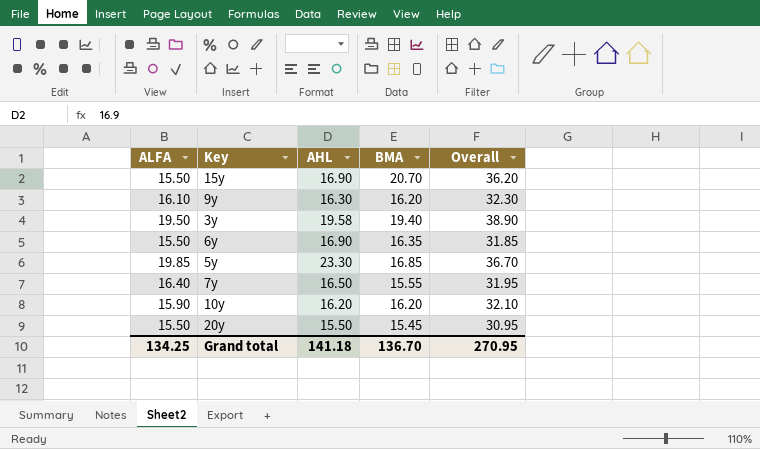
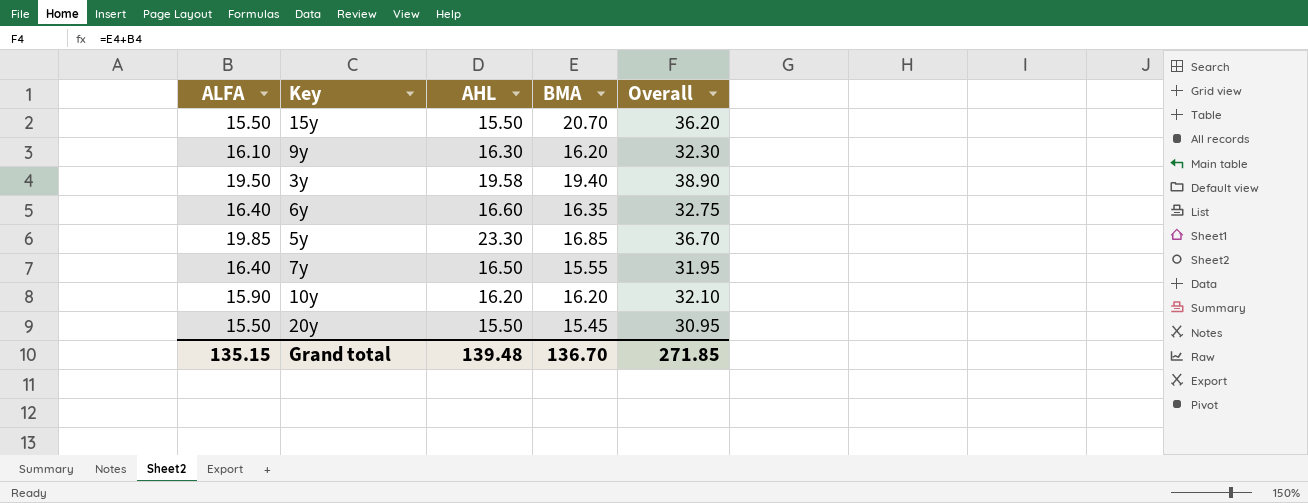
15y | AHL: 16.90 -> 15.50
6y | ALFA: 15.50 -> 16.40
6y | AHL: 16.90 -> 16.60
6y | Overall: 31.85 -> 32.75
Grand total | ALFA: 134.25 -> 135.15
Grand total | AHL: 141.18 -> 139.48
Grand total | Overall: 270.95 -> 271.85

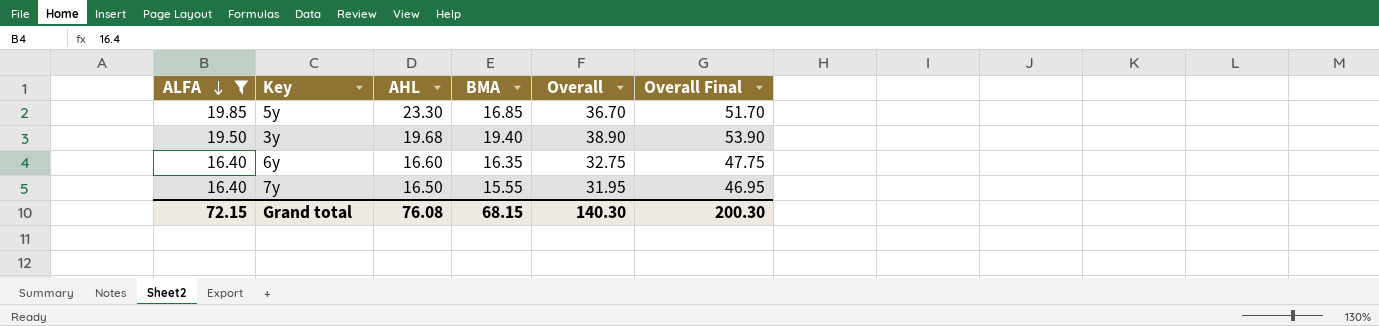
filter: none -> ALFA >= 16.40
row order: none -> ALFA descending
column Overall Final | formula: none -> [Overall] + 15
3y | AHL: 19.58 -> 19.68
Grand total | ALFA: 135.15 -> 72.15
Grand total | AHL: 139.48 -> 76.08
Grand total | BMA: 136.70 -> 68.15
Grand total | Overall: 271.85 -> 140.30

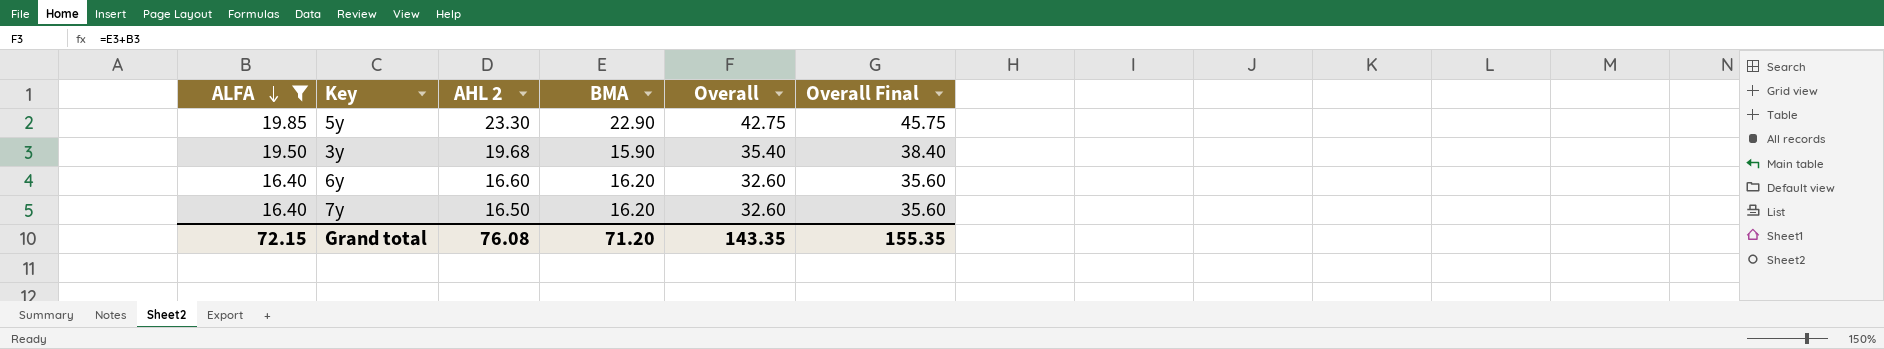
column name: AHL -> AHL 2
column Overall Final | formula: [Overall] + 15 -> [Overall] + 3
5y | BMA: 16.85 -> 22.90
5y | Overall: 36.70 -> 42.75
3y | BMA: 19.40 -> 15.90
3y | Overall: 38.90 -> 35.40
6y | BMA: 16.35 -> 16.20
6y | Overall: 32.75 -> 32.60
7y | BMA: 15.55 -> 16.20
7y | Overall: 31.95 -> 32.60
Grand total | BMA: 68.15 -> 71.20
Grand total | Overall: 140.30 -> 143.35
Grand total | Overall Final: 200.30 -> 155.35

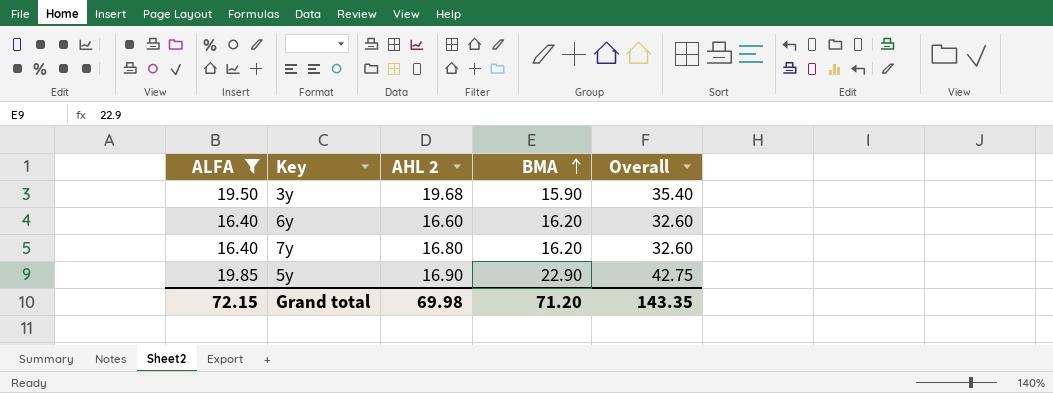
row order: ALFA descending -> BMA ascending
column Overall Final | formula: [Overall] + 3 -> none
7y | AHL 2: 16.50 -> 16.80
5y | AHL 2: 23.30 -> 16.90
Grand total | AHL 2: 76.08 -> 69.98

